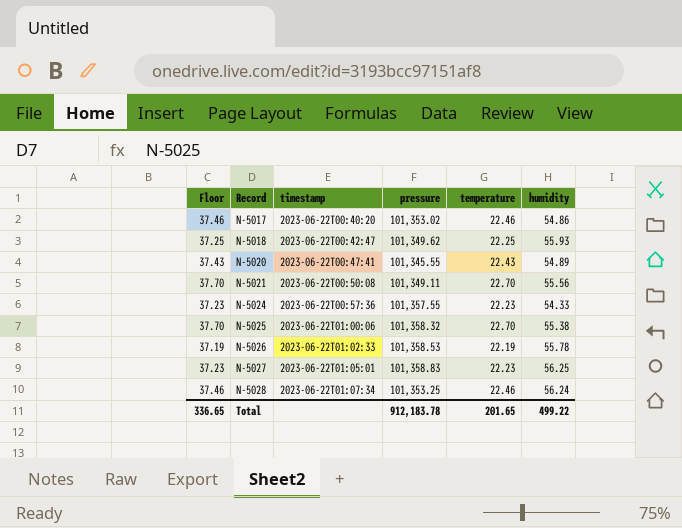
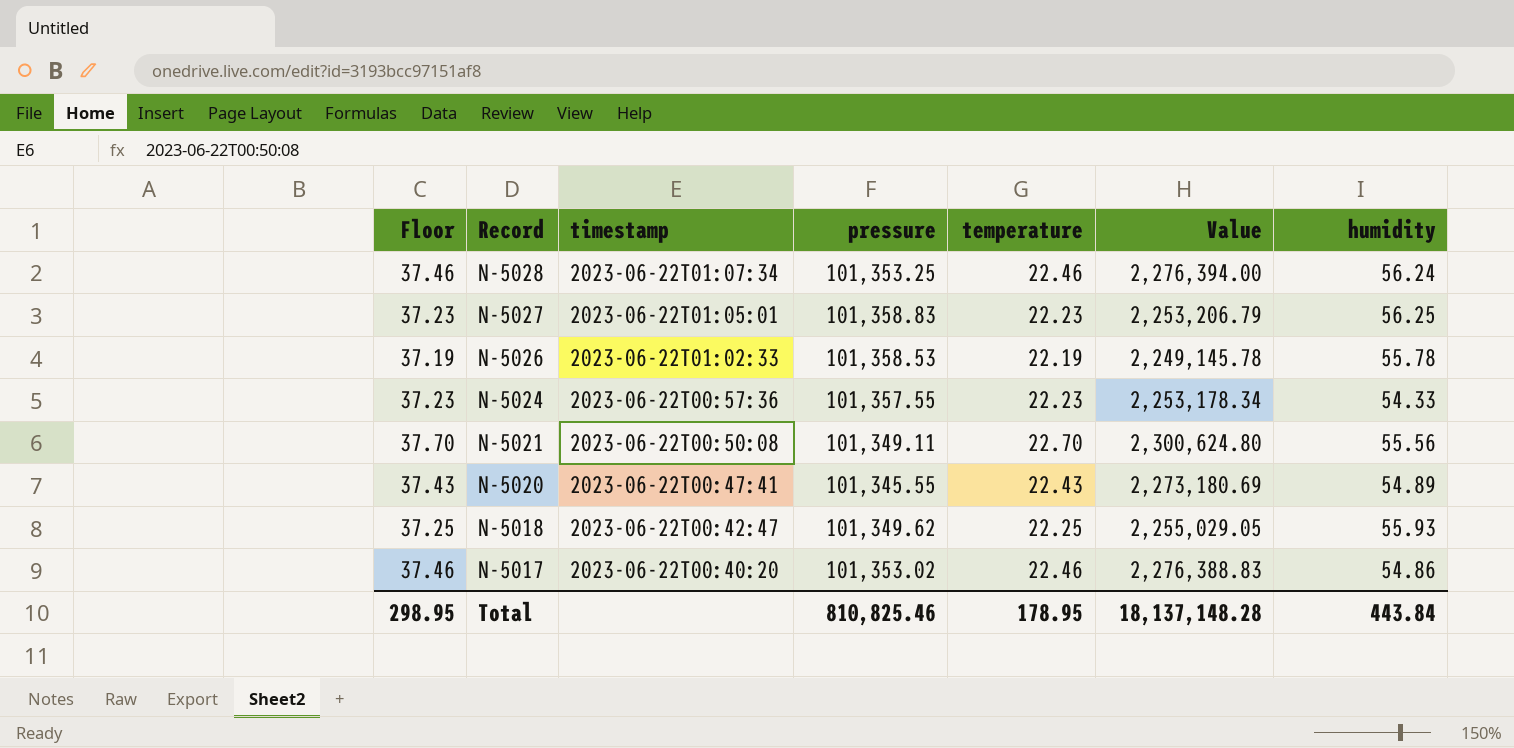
row order: Record ascending -> Record descending
column Value | formula: none -> [pressure] * [temperature]
row N-5025: 37.70 | 2023-06-22T01:00:06 | 101,358.32 | 22.70 | 55.38 -> none
Total | Floor: 336.65 -> 298.95
Total | pressure: 912,183.78 -> 810,825.46
Total | temperature: 201.65 -> 178.95
Total | humidity: 499.22 -> 443.84

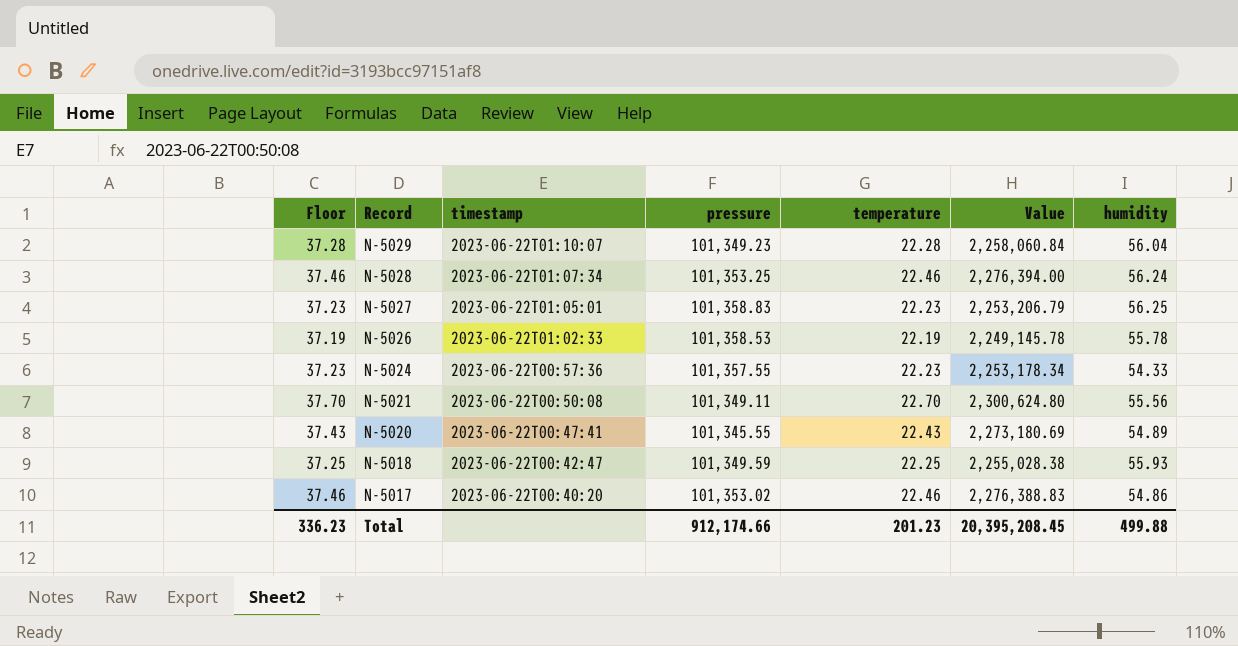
row N-5029: none -> 37.28 | 2023-06-22T01:10:07 | 101,349.23 | 22.28 | 2,258,060.84 | 56.04
N-5018 | pressure: 101,349.62 -> 101,349.59
N-5018 | Value: 2,255,029.05 -> 2,255,028.38
Total | Floor: 298.95 -> 336.23
Total | pressure: 810,825.46 -> 912,174.66
Total | temperature: 178.95 -> 201.23
Total | Value: 18,137,148.28 -> 20,395,208.45
Total | humidity: 443.84 -> 499.88

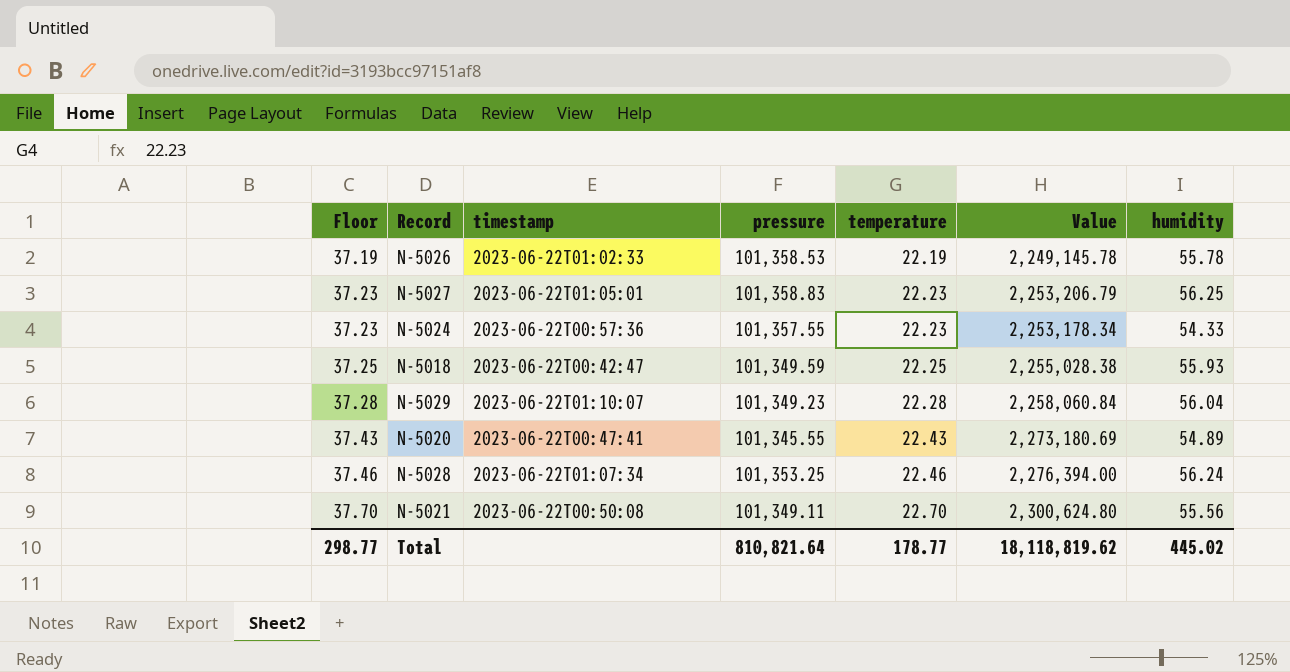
row order: Record descending -> Floor ascending
row N-5017: 37.46 | 2023-06-22T00:40:20 | 101,353.02 | 22.46 | 2,276,388.83 | 54.86 -> none
Total | Floor: 336.23 -> 298.77
Total | pressure: 912,174.66 -> 810,821.64
Total | temperature: 201.23 -> 178.77
Total | Value: 20,395,208.45 -> 18,118,819.62
Total | humidity: 499.88 -> 445.02

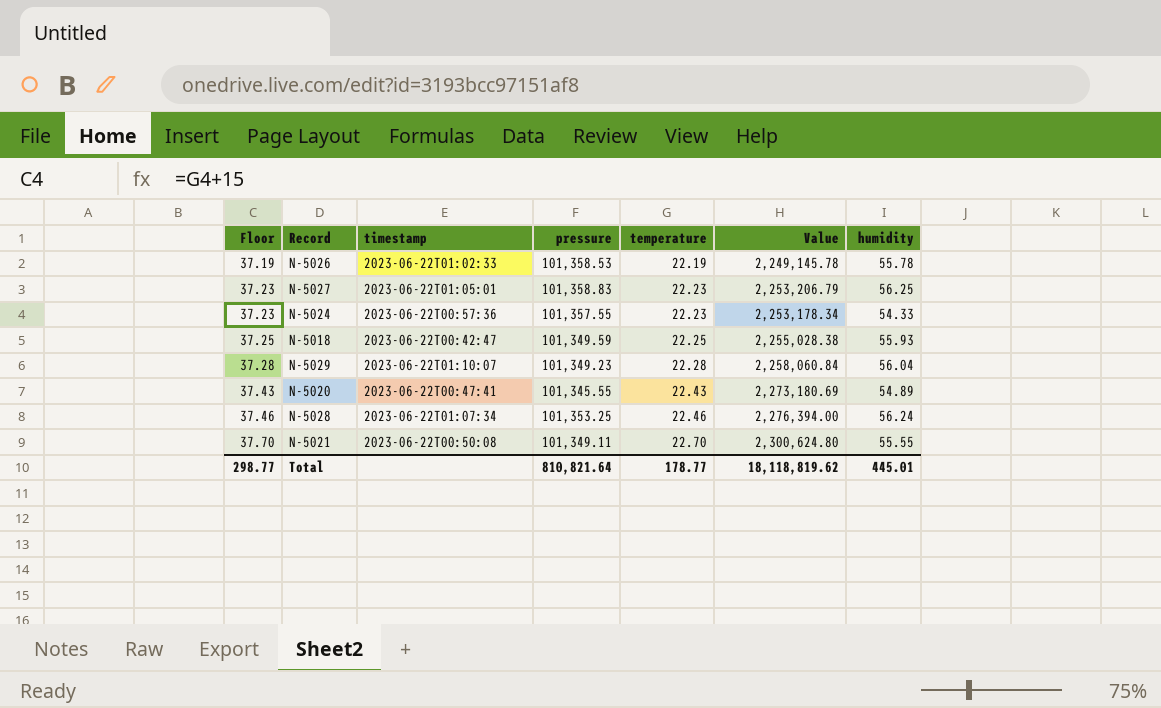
N-5021 | humidity: 55.56 -> 55.55
Total | humidity: 445.02 -> 445.01

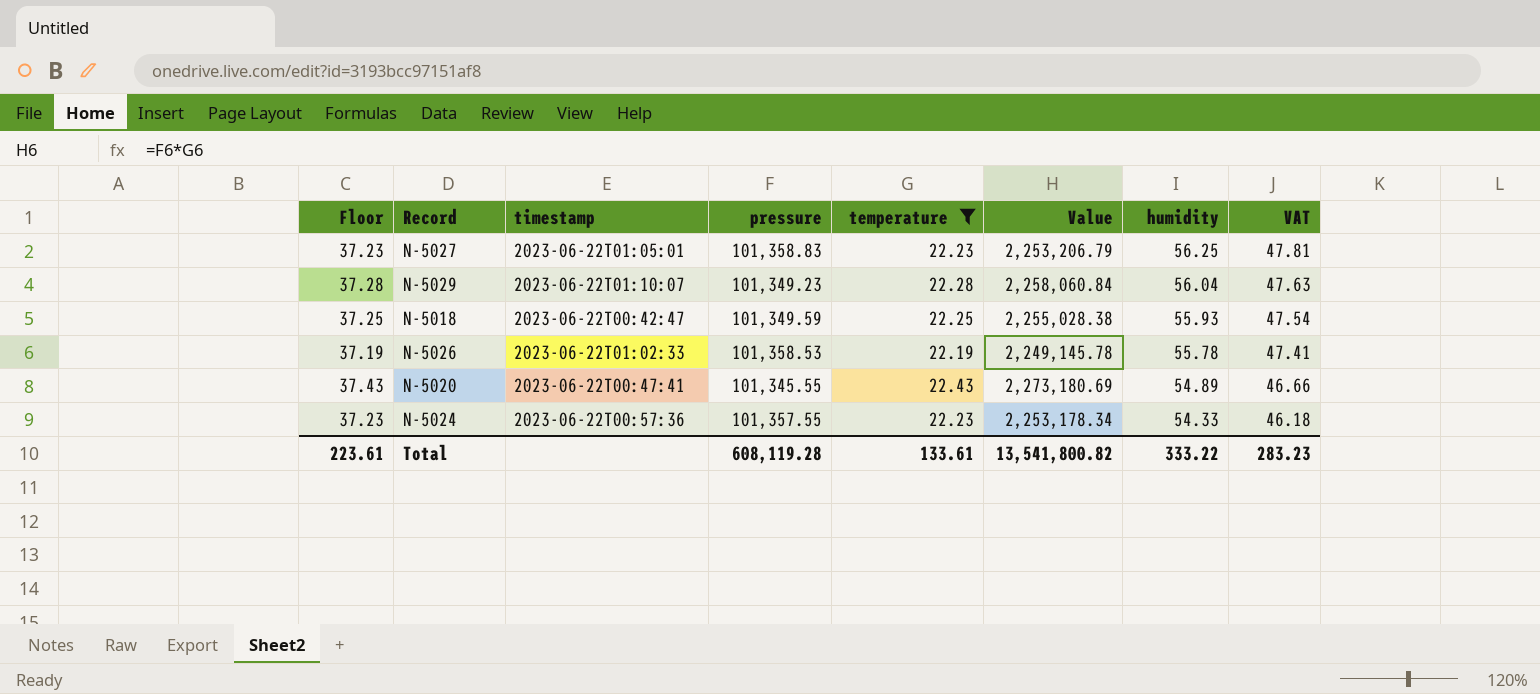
filter: none -> temperature <= 22.43
row order: Floor ascending -> humidity descending
column VAT | formula: none -> [humidity] * 0.85
Total | Floor: 298.77 -> 223.61
Total | pressure: 810,821.64 -> 608,119.28
Total | temperature: 178.77 -> 133.61
Total | Value: 18,118,819.62 -> 13,541,800.82
Total | humidity: 445.01 -> 333.22

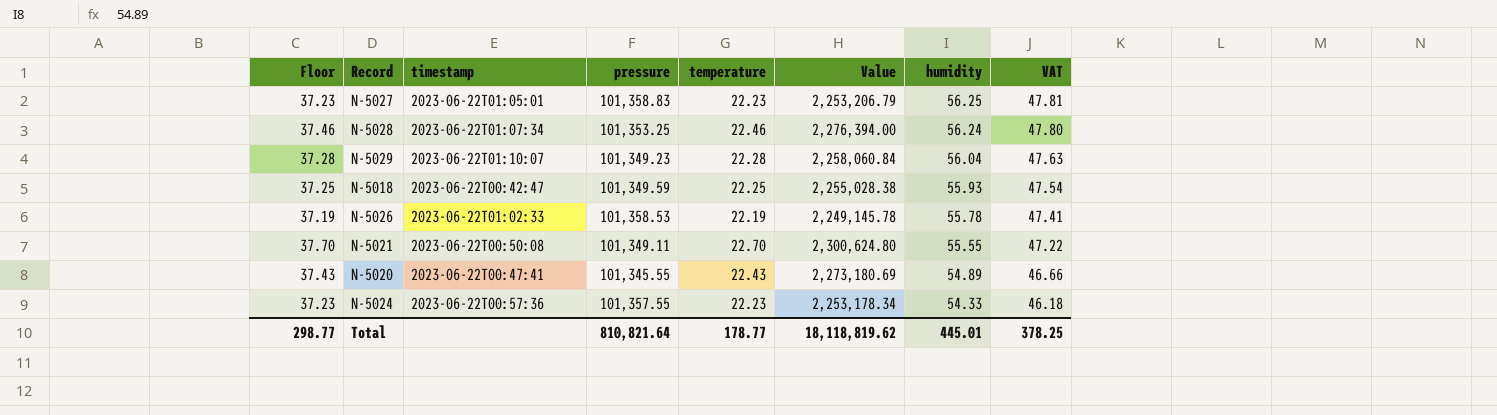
filter: temperature <= 22.43 -> none
Total | Floor: 223.61 -> 298.77
Total | pressure: 608,119.28 -> 810,821.64
Total | temperature: 133.61 -> 178.77
Total | Value: 13,541,800.82 -> 18,118,819.62
Total | humidity: 333.22 -> 445.01
Total | VAT: 283.23 -> 378.25

